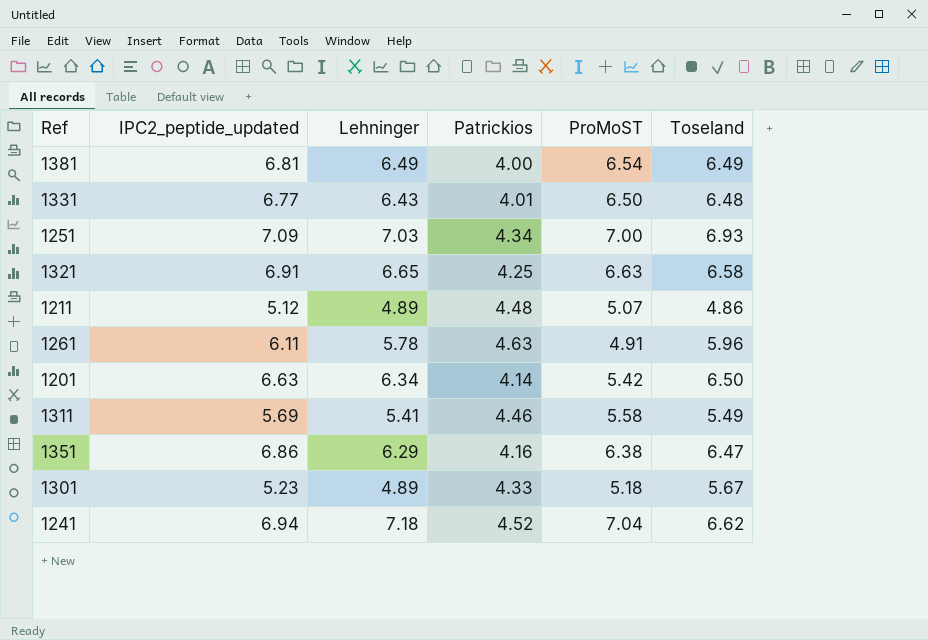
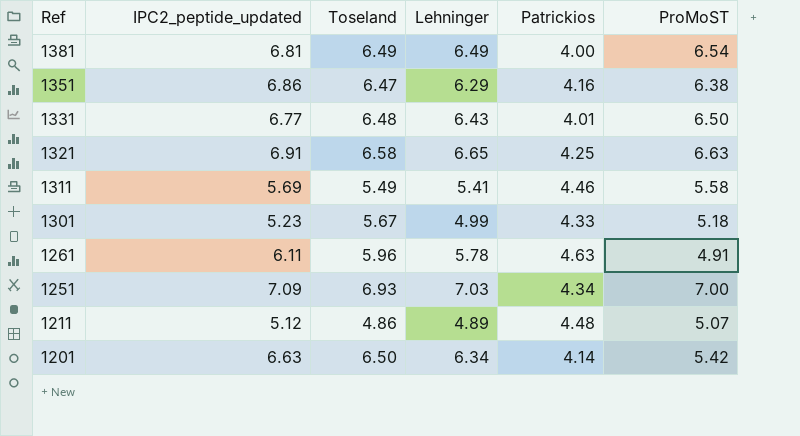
row order: none -> Ref descending
column Toseland | position: 6 -> 3
row 1241: 6.94 | 7.18 | 4.52 | 7.04 | 6.62 -> none
1301 | Lehninger: 4.89 -> 4.99

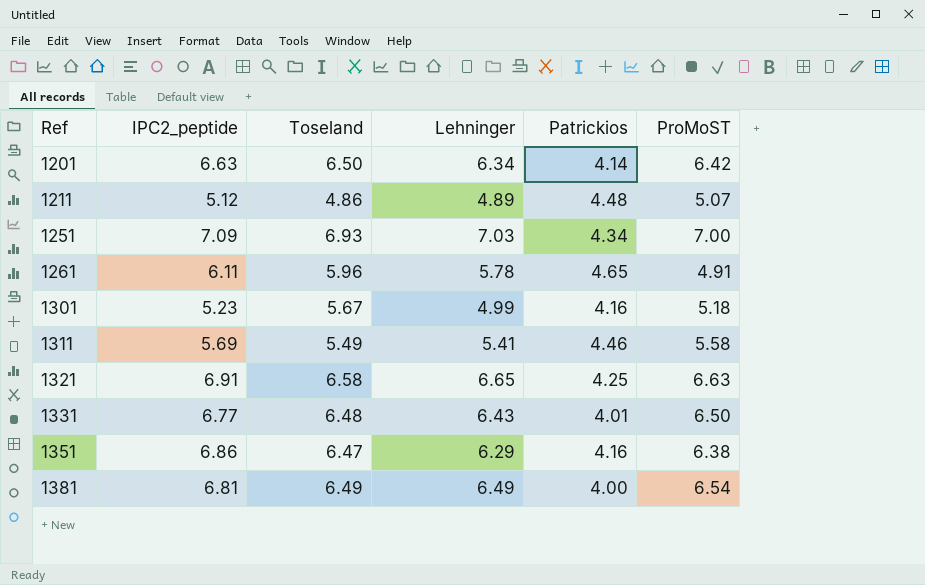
row order: Ref descending -> Ref ascending
column name: IPC2_peptide_updated -> IPC2_peptide
1201 | ProMoST: 5.42 -> 6.42
1261 | Patrickios: 4.63 -> 4.65
1301 | Patrickios: 4.33 -> 4.16

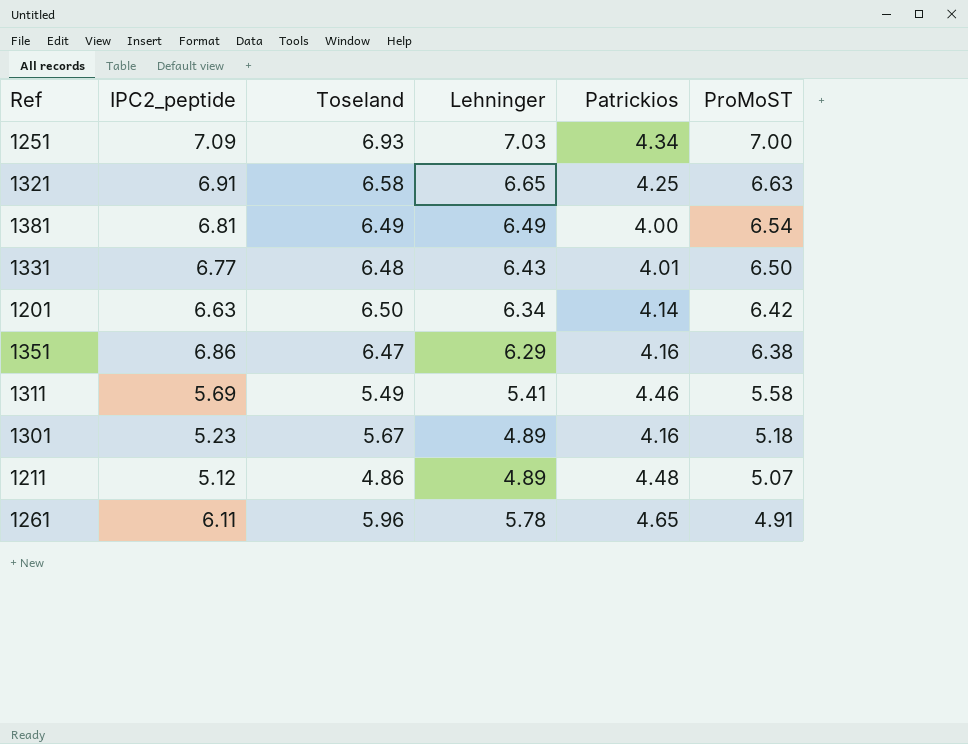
row order: Ref ascending -> ProMoST descending
1301 | Lehninger: 4.99 -> 4.89

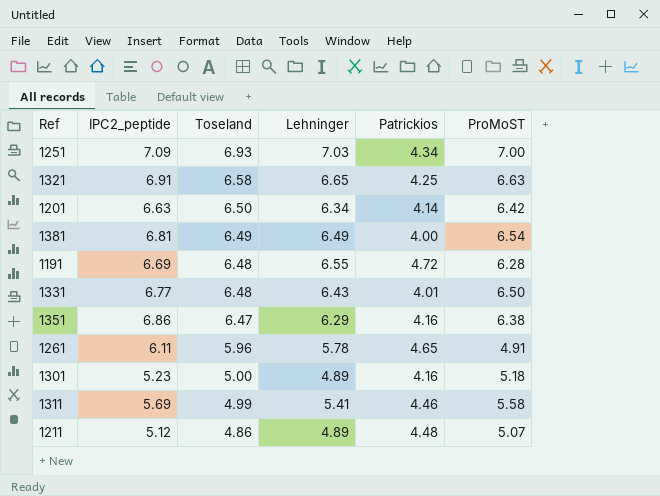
row order: ProMoST descending -> Toseland descending
row 1191: none -> 6.69 | 6.48 | 6.55 | 4.72 | 6.28
1301 | Toseland: 5.67 -> 5.00
1311 | Toseland: 5.49 -> 4.99

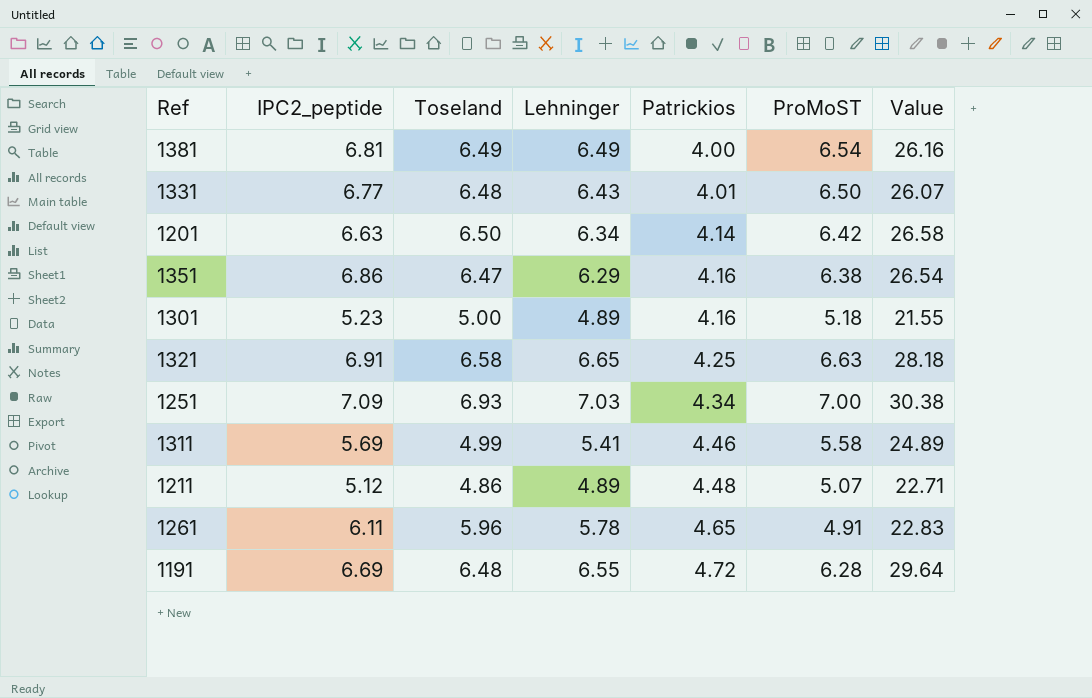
row order: Toseland descending -> Patrickios ascending
column Value | formula: none -> [Patrickios] * [ProMoST]

